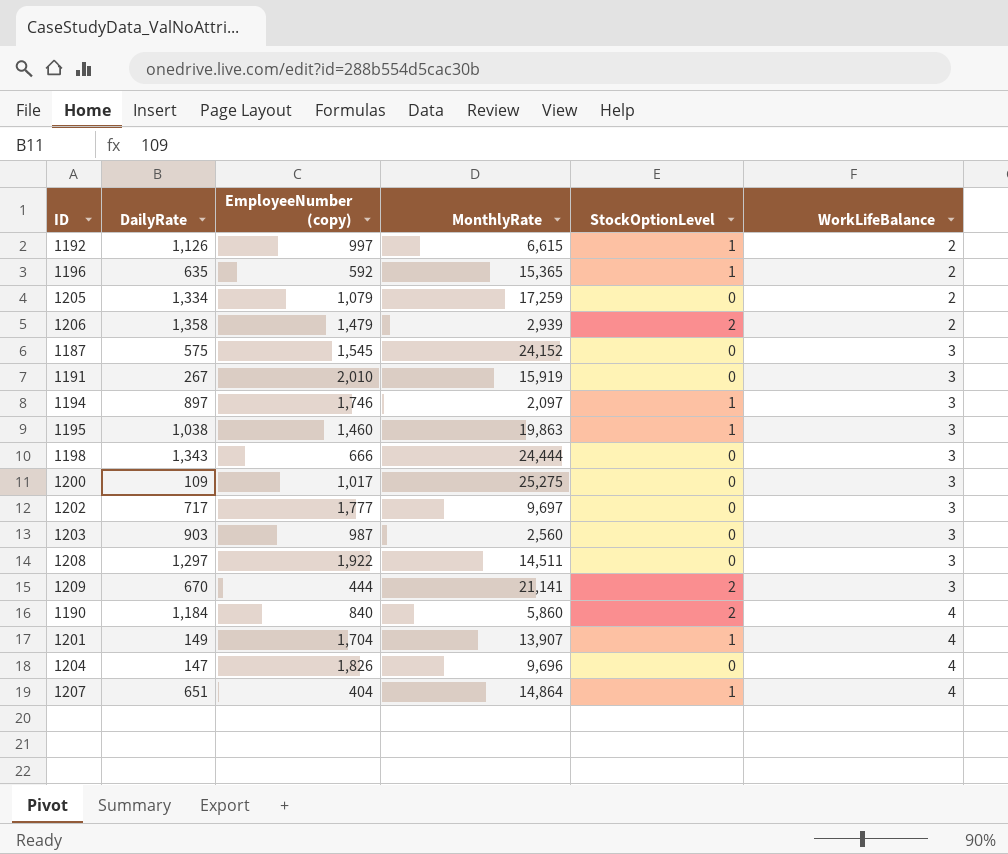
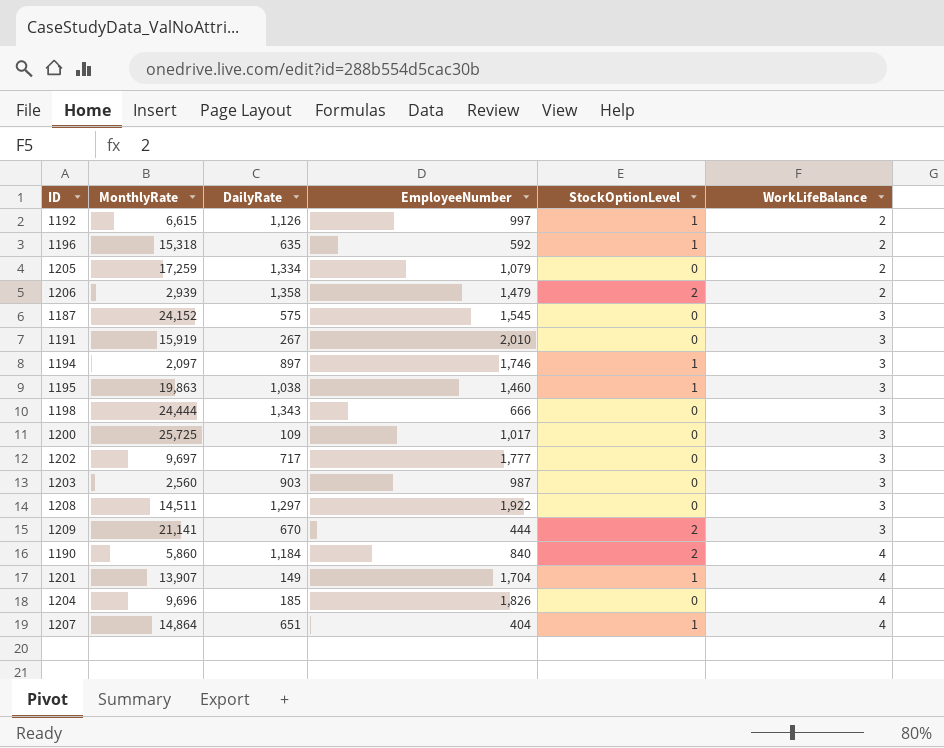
column MonthlyRate | position: 4 -> 2
column name: EmployeeNumber (copy) -> EmployeeNumber
1196 | MonthlyRate: 15,365 -> 15,318
1200 | MonthlyRate: 25,275 -> 25,725
1204 | DailyRate: 147 -> 185

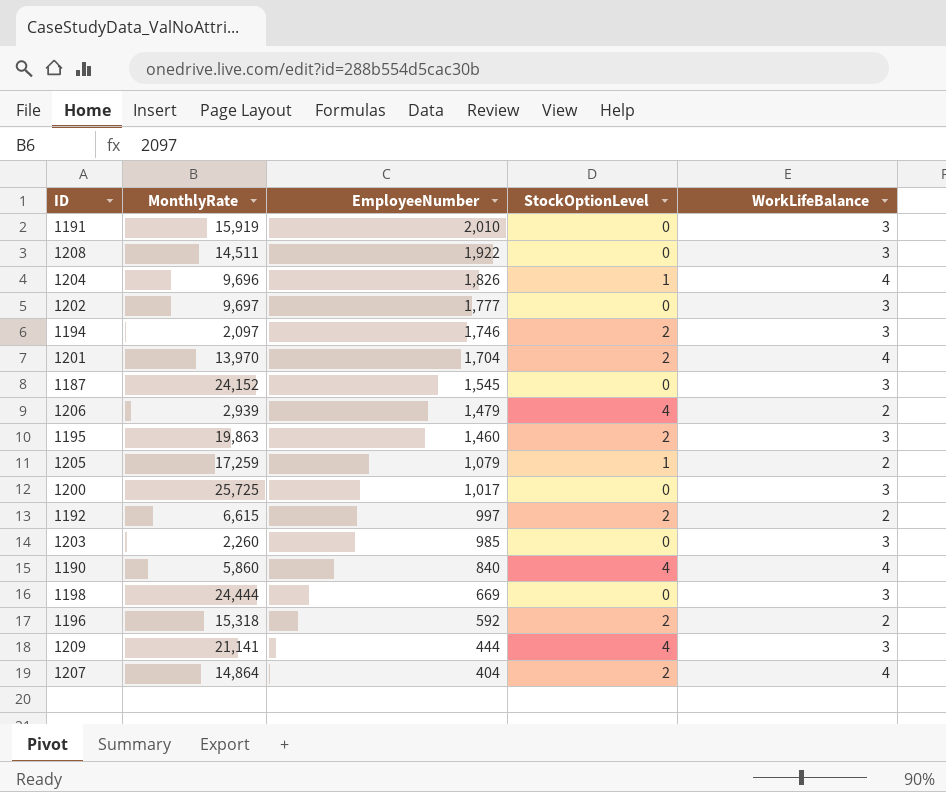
row order: WorkLifeBalance ascending -> EmployeeNumber descending
column DailyRate | position: 3 -> none
1204 | StockOptionLevel: 0 -> 1
1194 | StockOptionLevel: 1 -> 2
1201 | MonthlyRate: 13,907 -> 13,970
1201 | StockOptionLevel: 1 -> 2
1206 | StockOptionLevel: 2 -> 4
1195 | StockOptionLevel: 1 -> 2
1205 | StockOptionLevel: 0 -> 1
1192 | StockOptionLevel: 1 -> 2
1203 | MonthlyRate: 2,560 -> 2,260
1203 | EmployeeNumber: 987 -> 985
1190 | StockOptionLevel: 2 -> 4
1198 | EmployeeNumber: 666 -> 669
1196 | StockOptionLevel: 1 -> 2
1209 | StockOptionLevel: 2 -> 4
1207 | StockOptionLevel: 1 -> 2

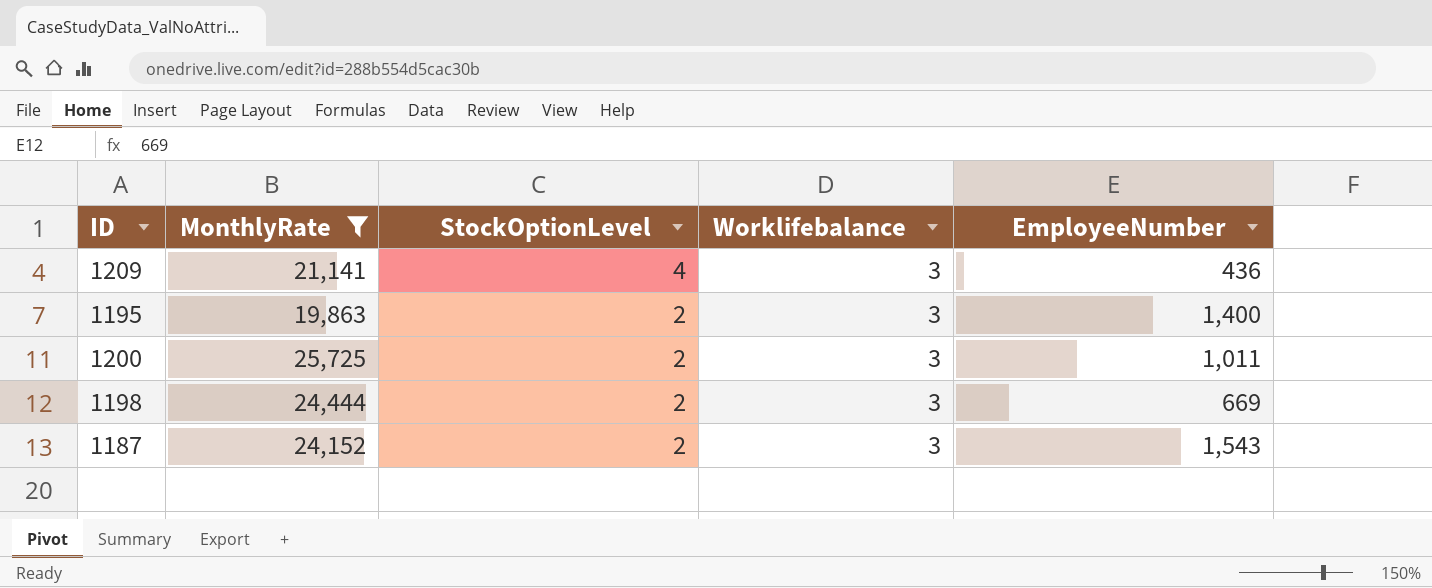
filter: none -> MonthlyRate >= 19,863
row order: EmployeeNumber descending -> StockOptionLevel descending
column name: WorkLifeBalance -> Worklifebalance
column EmployeeNumber | position: 3 -> 5
1209 | EmployeeNumber: 444 -> 436
1195 | EmployeeNumber: 1,460 -> 1,400
1200 | StockOptionLevel: 0 -> 2
1200 | EmployeeNumber: 1,017 -> 1,011
1198 | StockOptionLevel: 0 -> 2
1187 | StockOptionLevel: 0 -> 2
1187 | EmployeeNumber: 1,545 -> 1,543

